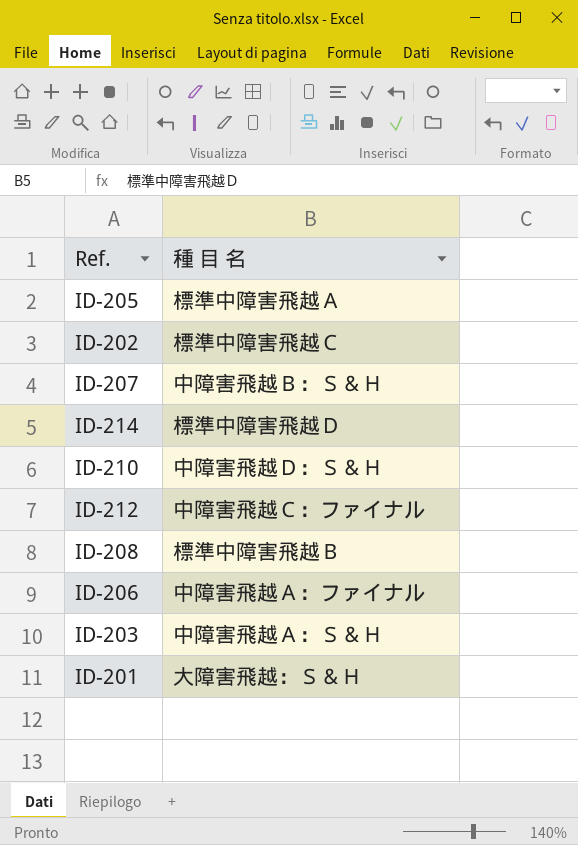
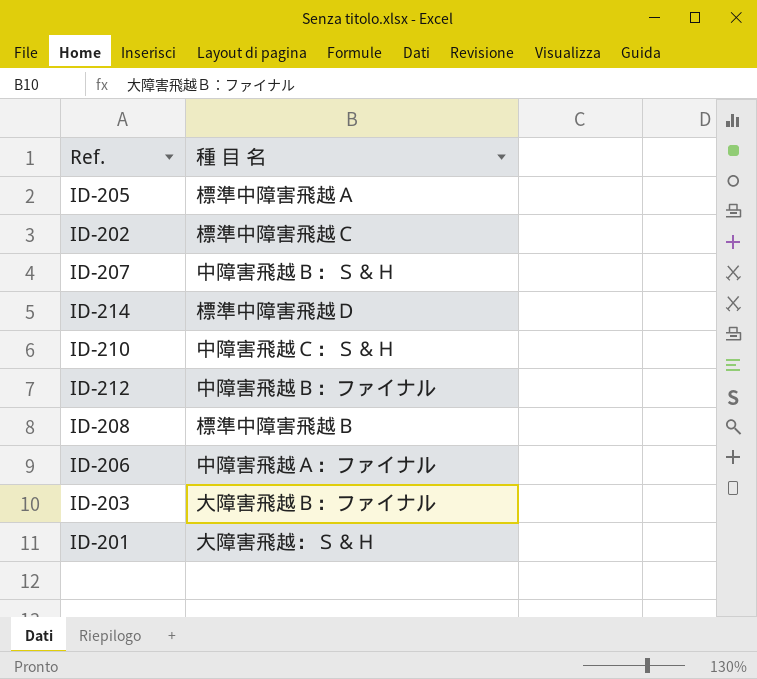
ID-210 | 種 目 名: 中障害飛越Ｄ：Ｓ＆Ｈ -> 中障害飛越Ｃ：Ｓ＆Ｈ
ID-212 | 種 目 名: 中障害飛越Ｃ：ファイナル -> 中障害飛越Ｂ：ファイナル
ID-203 | 種 目 名: 中障害飛越Ａ：Ｓ＆Ｈ -> 大障害飛越Ｂ：ファイナル

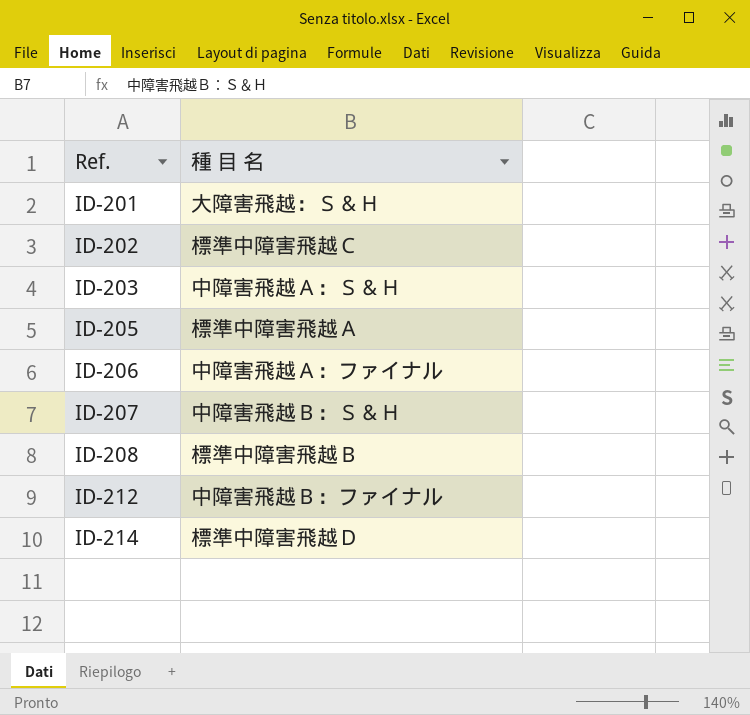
row order: none -> Ref. ascending
row ID-210: 中障害飛越Ｃ：Ｓ＆Ｈ -> none
ID-203 | 種 目 名: 大障害飛越Ｂ：ファイナル -> 中障害飛越Ａ：Ｓ＆Ｈ

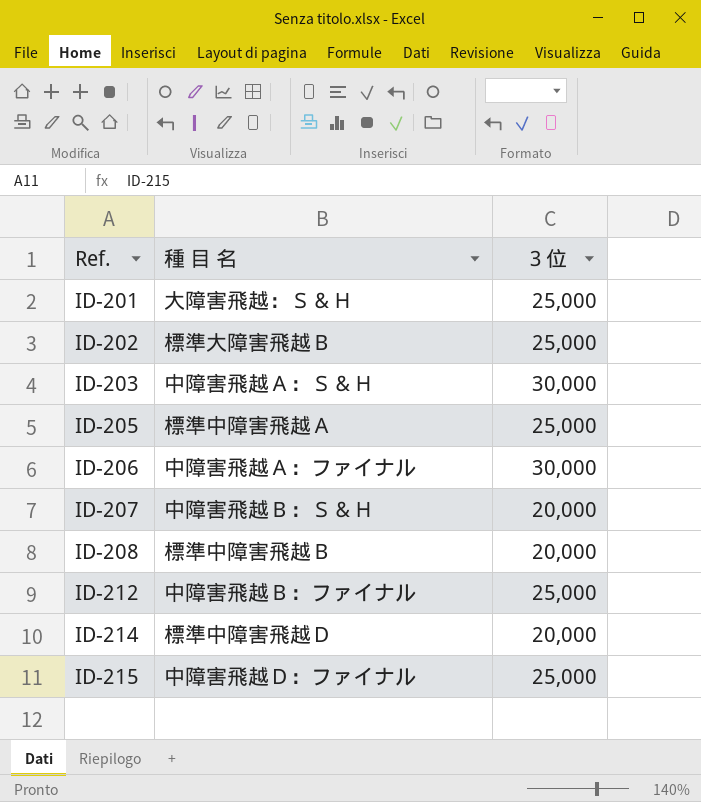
column ３位 | position: none -> 3
ID-202 | 種 目 名: 標準中障害飛越Ｃ -> 標準大障害飛越Ｂ
row ID-215: none -> 中障害飛越Ｄ：ファイナル | 25,000

